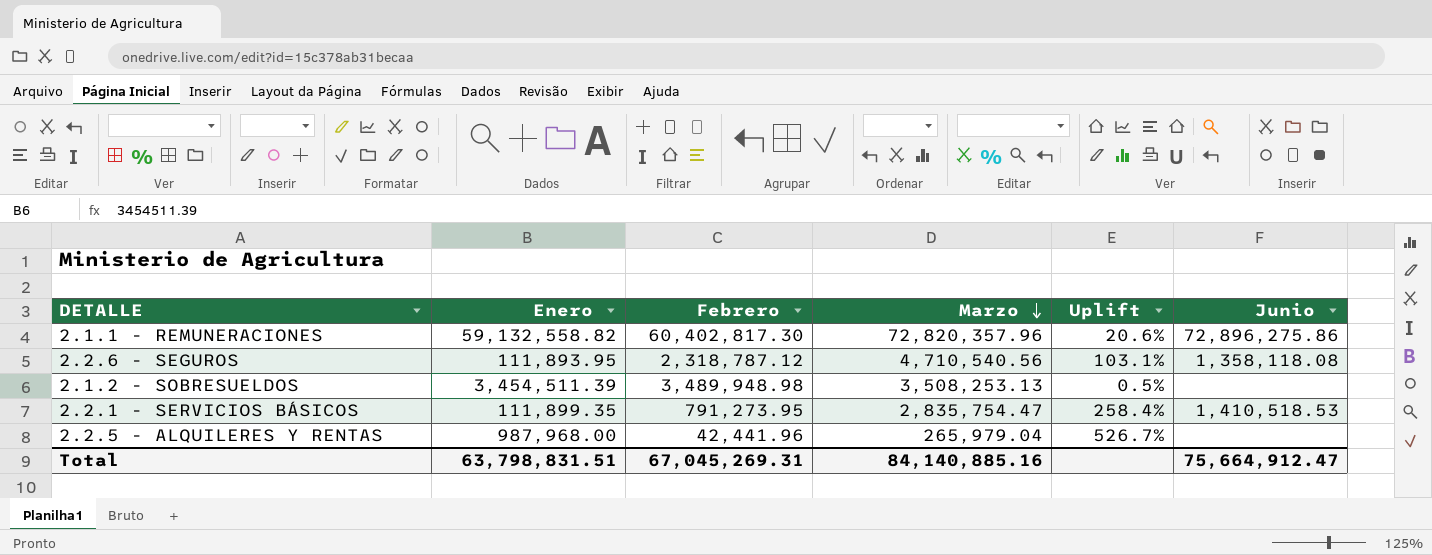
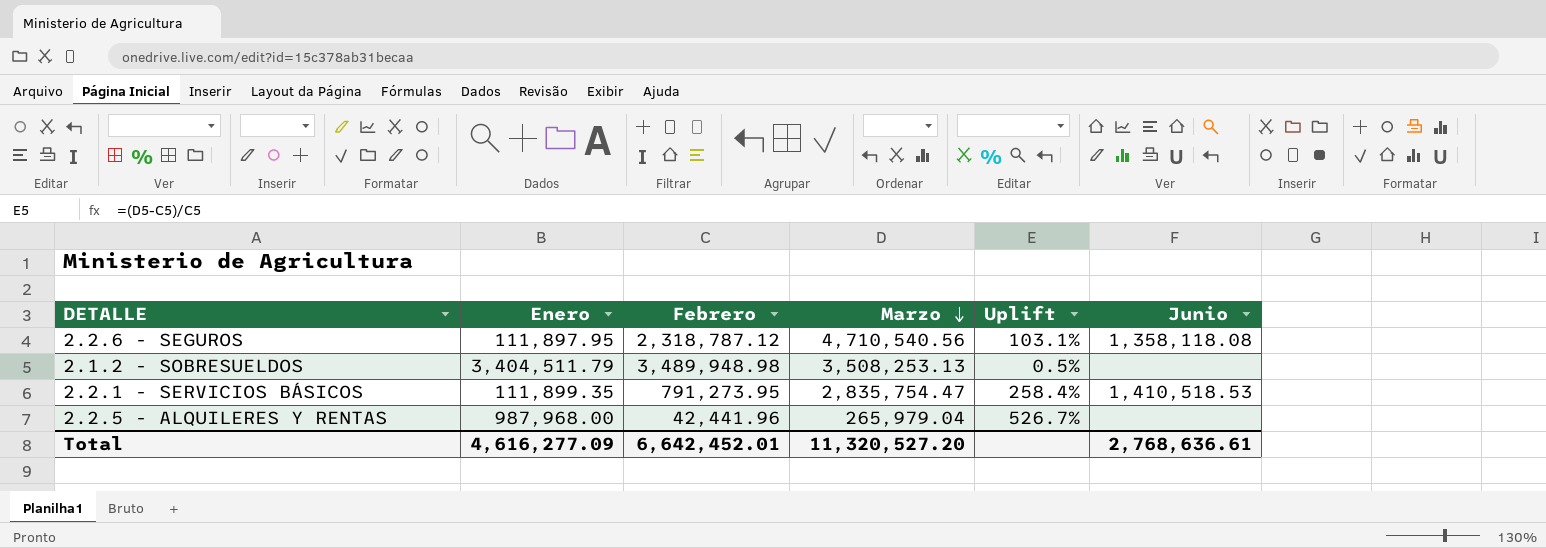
row 2.1.1 - REMUNERACIONES: 59,132,558.82 | 60,402,817.30 | 72,820,357.96 | 20.6% | 72,896,275.86 -> none
2.2.6 - SEGUROS | Enero: 111,893.95 -> 111,897.95
2.1.2 - SOBRESUELDOS | Enero: 3,454,511.39 -> 3,404,511.79
Total | Enero: 63,798,831.51 -> 4,616,277.09
Total | Febrero: 67,045,269.31 -> 6,642,452.01
Total | Marzo: 84,140,885.16 -> 11,320,527.20
Total | Junio: 75,664,912.47 -> 2,768,636.61

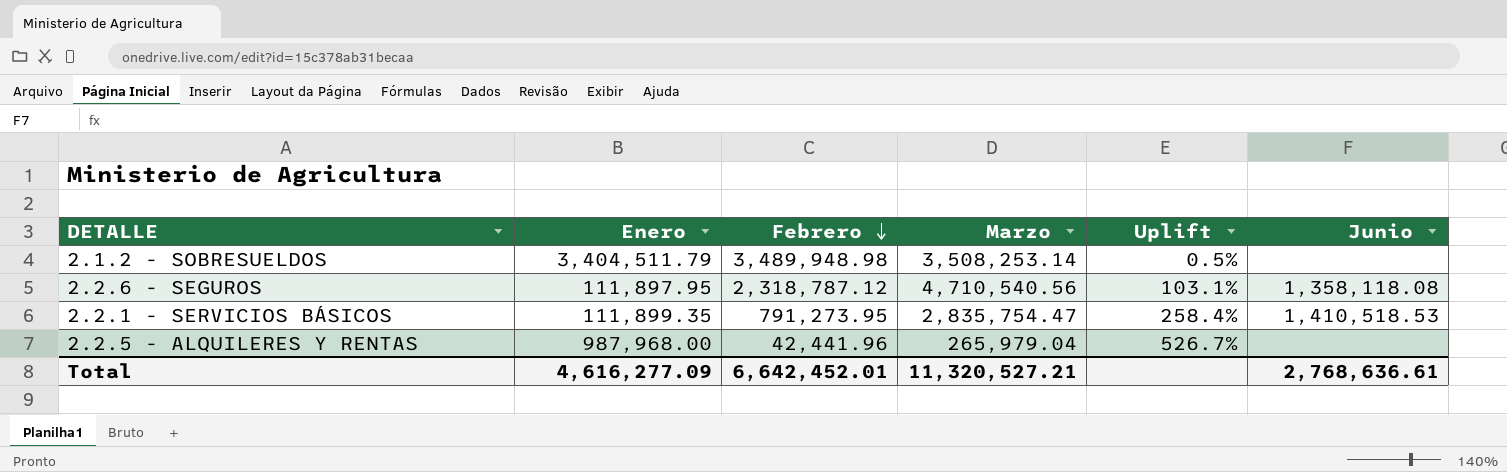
row order: Marzo descending -> Febrero descending
2.1.2 - SOBRESUELDOS | Marzo: 3,508,253.13 -> 3,508,253.14
Total | Marzo: 11,320,527.20 -> 11,320,527.21

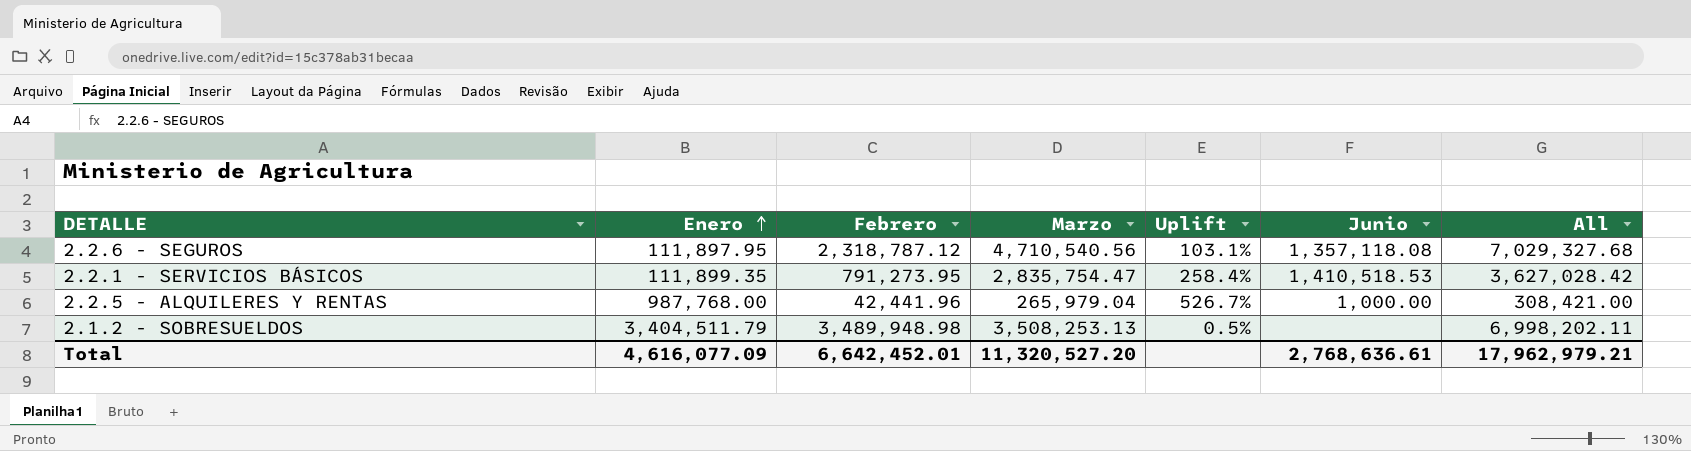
row order: Febrero descending -> Enero ascending
column All | formula: none -> [Febrero] + [Marzo]
2.2.6 - SEGUROS | Junio: 1,358,118.08 -> 1,357,118.08
2.2.5 - ALQUILERES Y RENTAS | Enero: 987,968.00 -> 987,768.00
2.2.5 - ALQUILERES Y RENTAS | Junio: none -> 1,000.00
2.1.2 - SOBRESUELDOS | Marzo: 3,508,253.14 -> 3,508,253.13
Total | Enero: 4,616,277.09 -> 4,616,077.09
Total | Marzo: 11,320,527.21 -> 11,320,527.20

